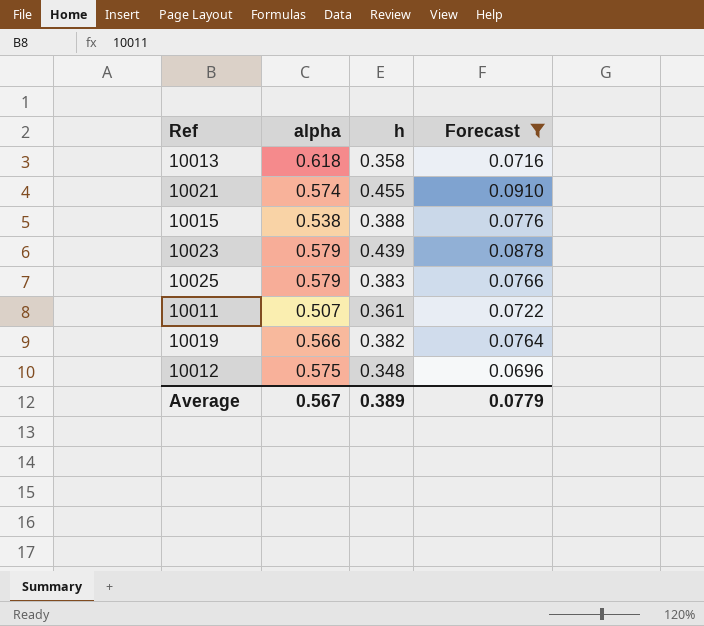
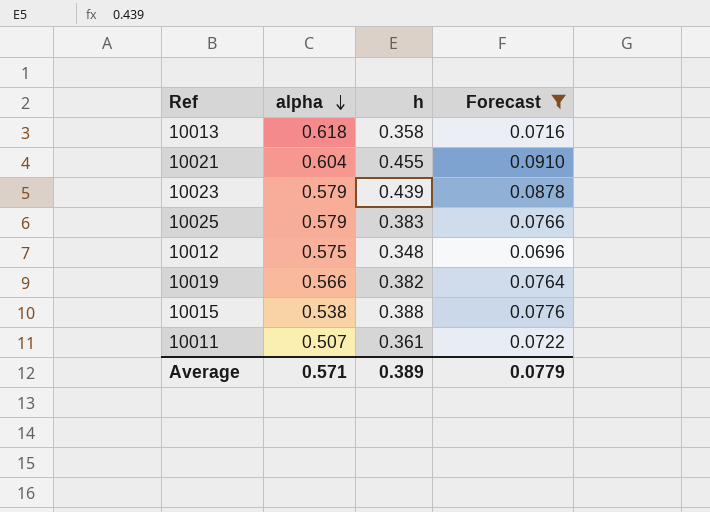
row order: none -> alpha descending
10021 | alpha: 0.574 -> 0.604
Average | alpha: 0.567 -> 0.571

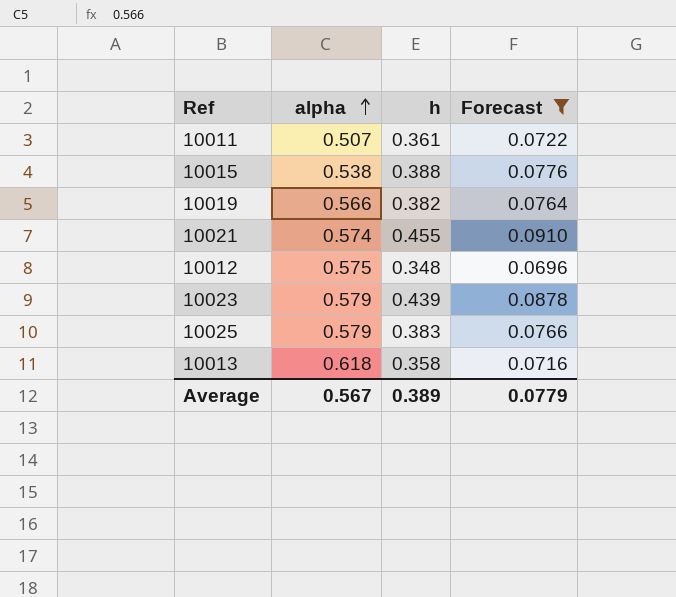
row order: alpha descending -> alpha ascending
10021 | alpha: 0.604 -> 0.574
Average | alpha: 0.571 -> 0.567

